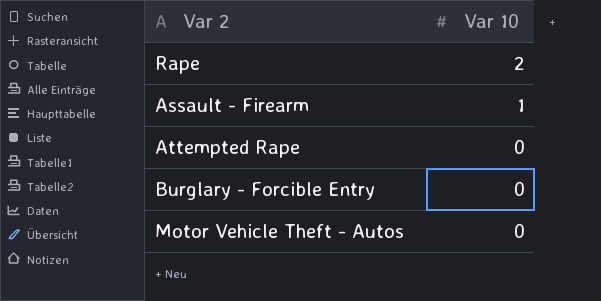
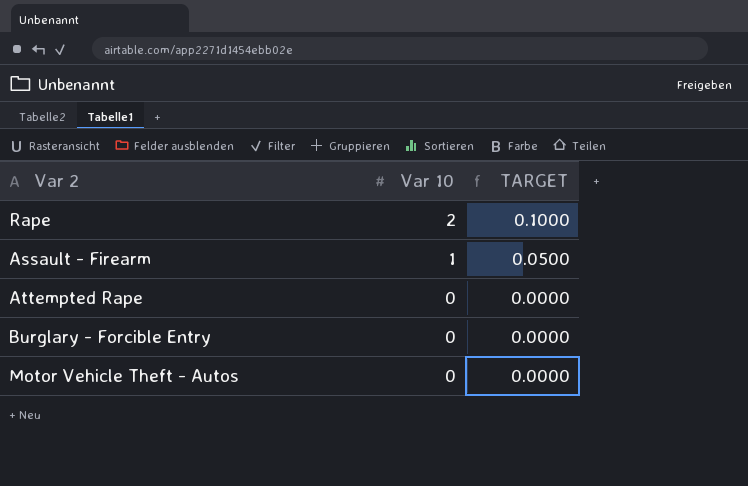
column TARGET | formula: none -> [Var 10] * 0.05

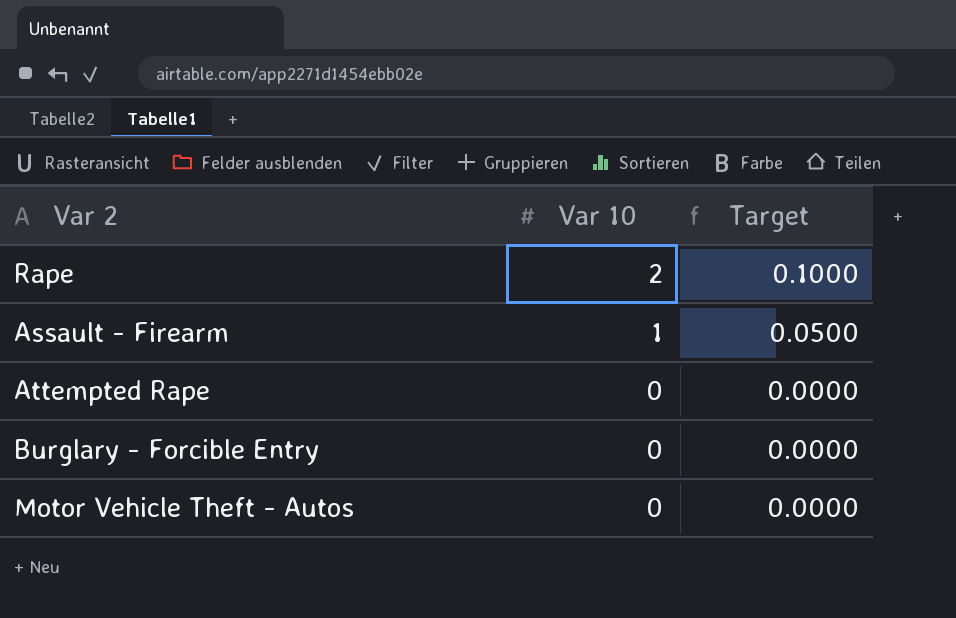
column name: TARGET -> Target

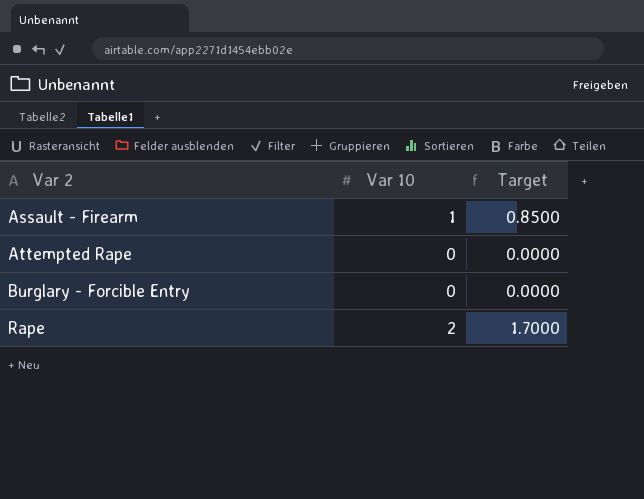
row order: Var 10 descending -> Var 2 ascending
column Target | formula: [Var 10] * 0.05 -> [Var 10] * 0.85
row Motor Vehicle Theft - Autos: 0 | 0.0000 -> none

